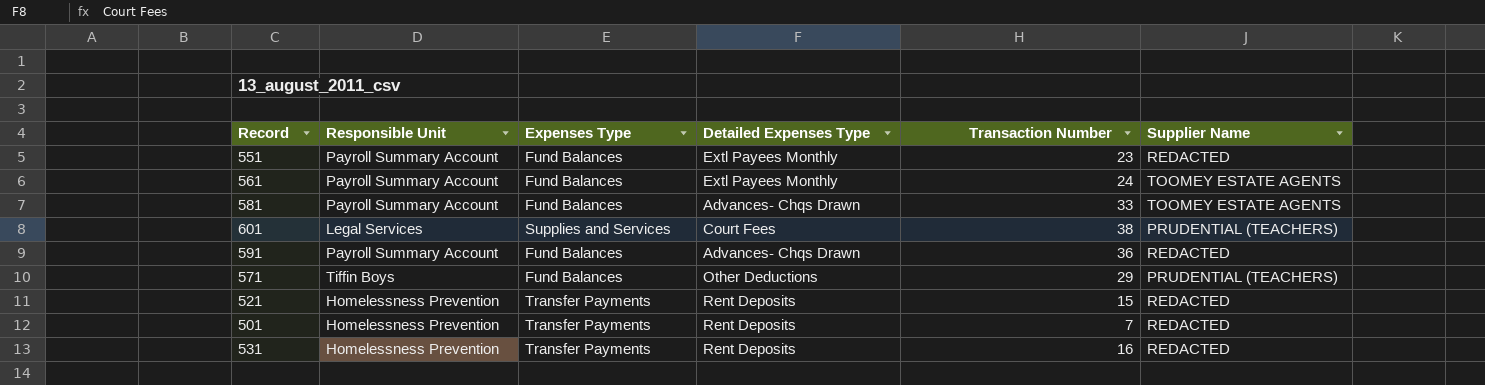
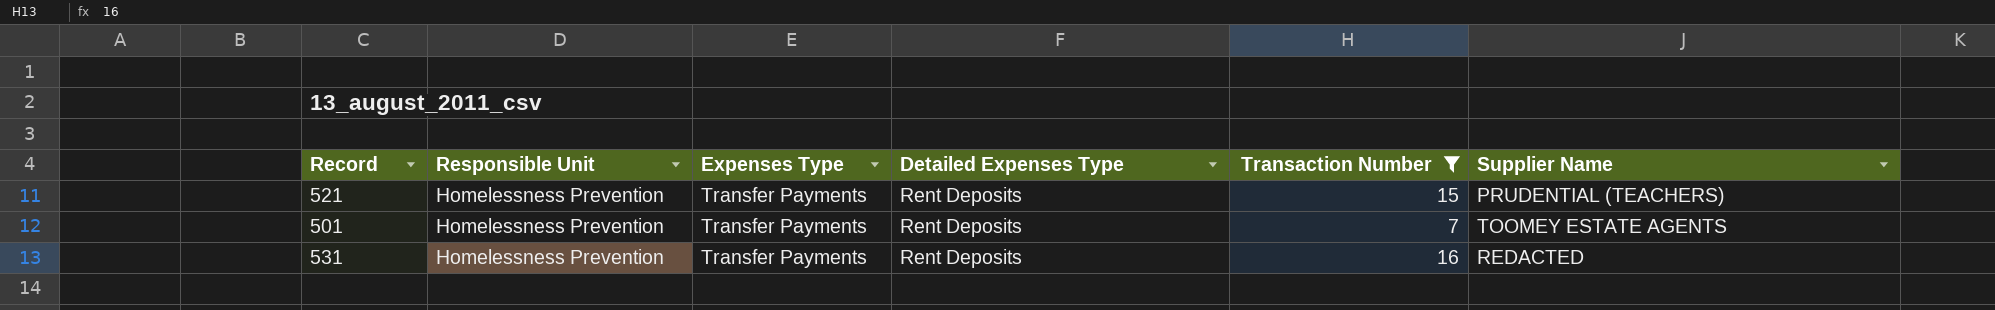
filter: none -> Transaction Number <= 16
521 | Supplier Name: REDACTED -> PRUDENTIAL (TEACHERS)
501 | Supplier Name: REDACTED -> TOOMEY ESTATE AGENTS

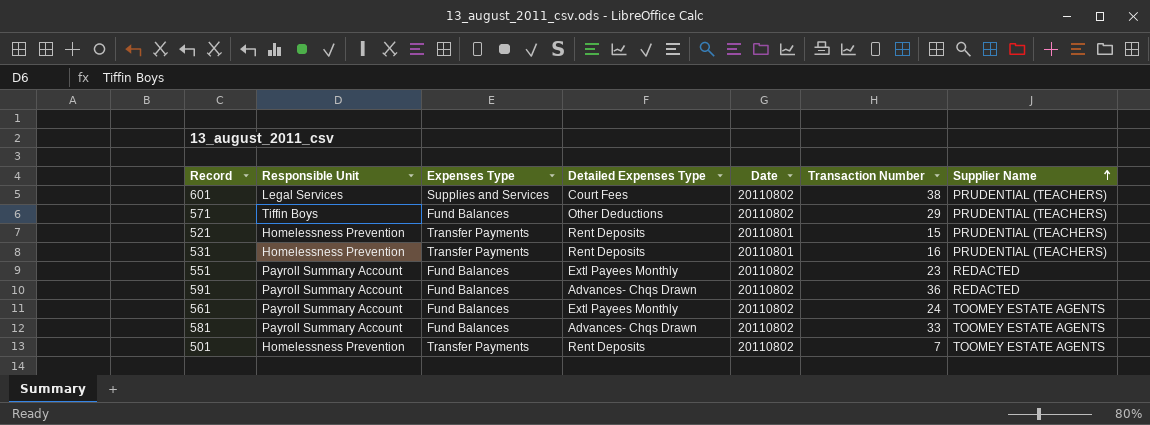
filter: Transaction Number <= 16 -> none
row order: none -> Supplier Name ascending
column Date | position: none -> 5
531 | Supplier Name: REDACTED -> PRUDENTIAL (TEACHERS)

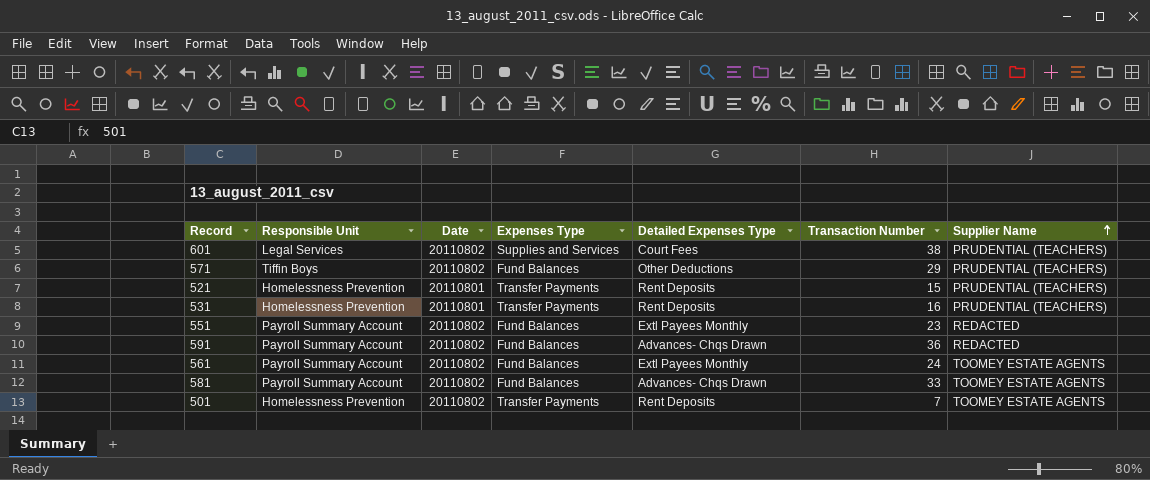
column Date | position: 5 -> 3

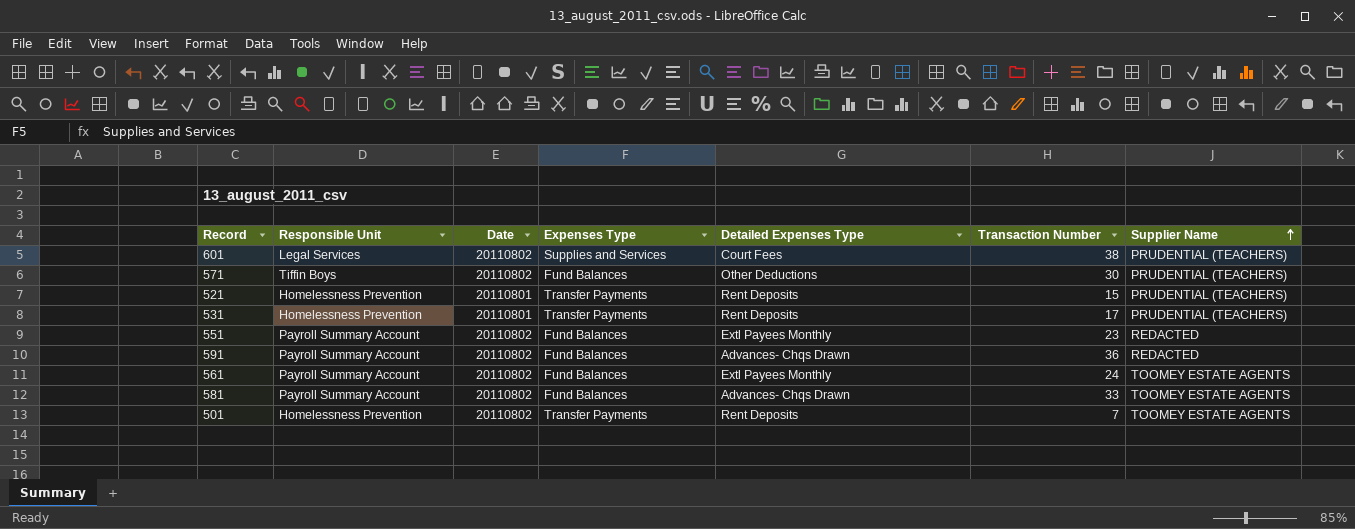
571 | Transaction Number: 29 -> 30
531 | Transaction Number: 16 -> 17

